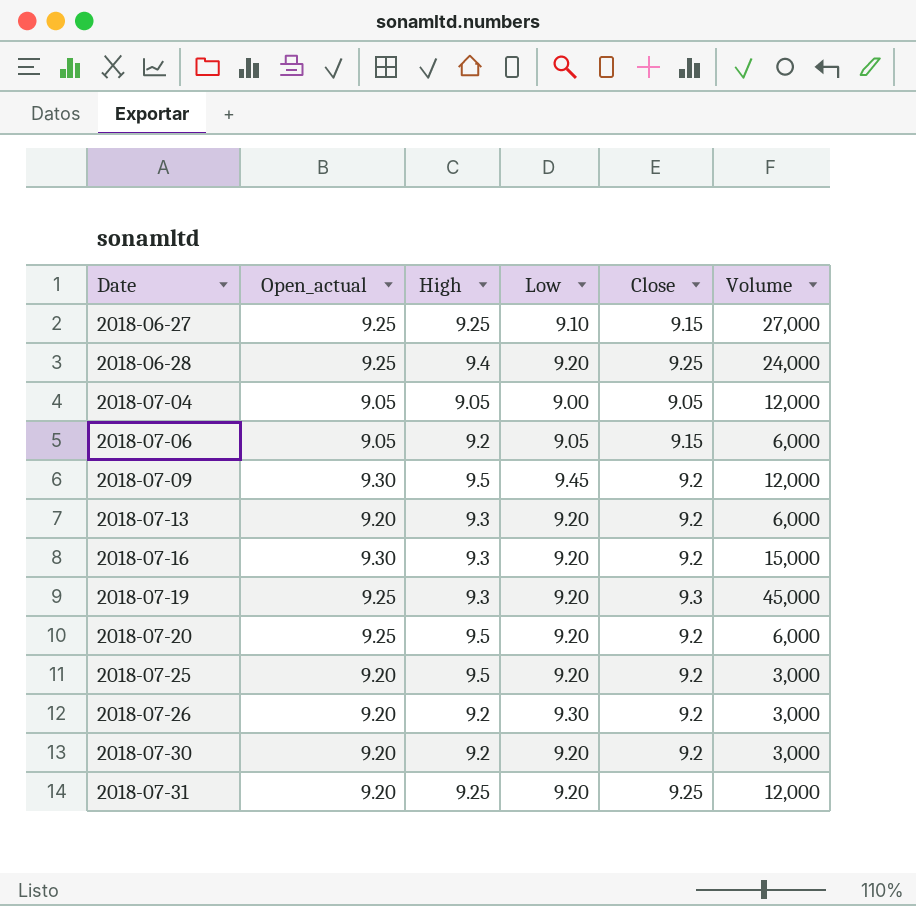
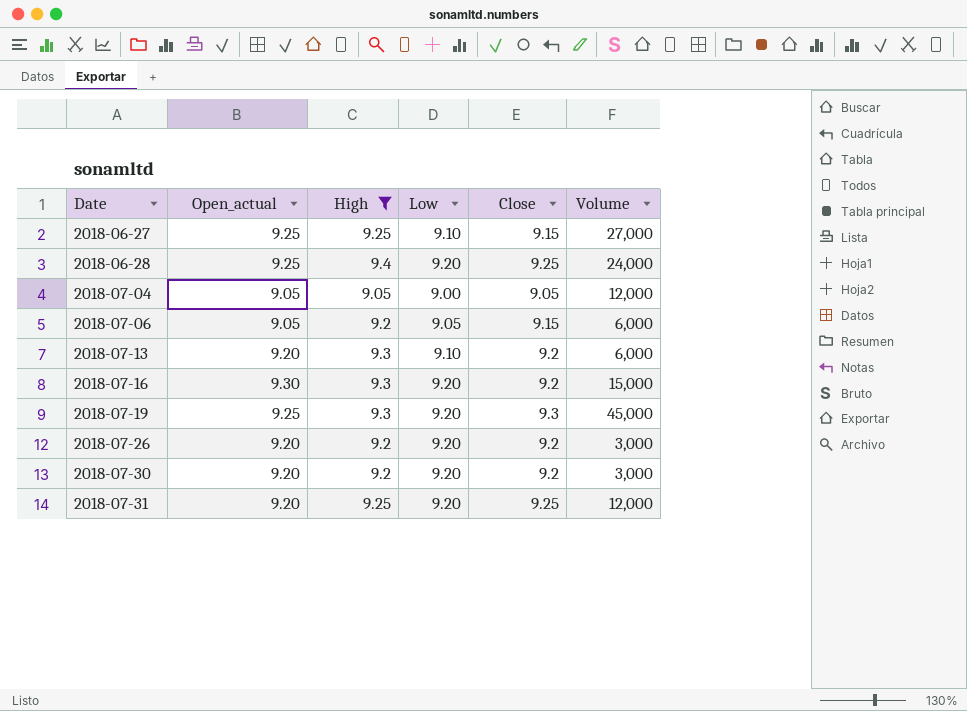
filter: none -> High != 9.5
2018-07-13 | Low: 9.20 -> 9.10
2018-07-26 | Low: 9.30 -> 9.20

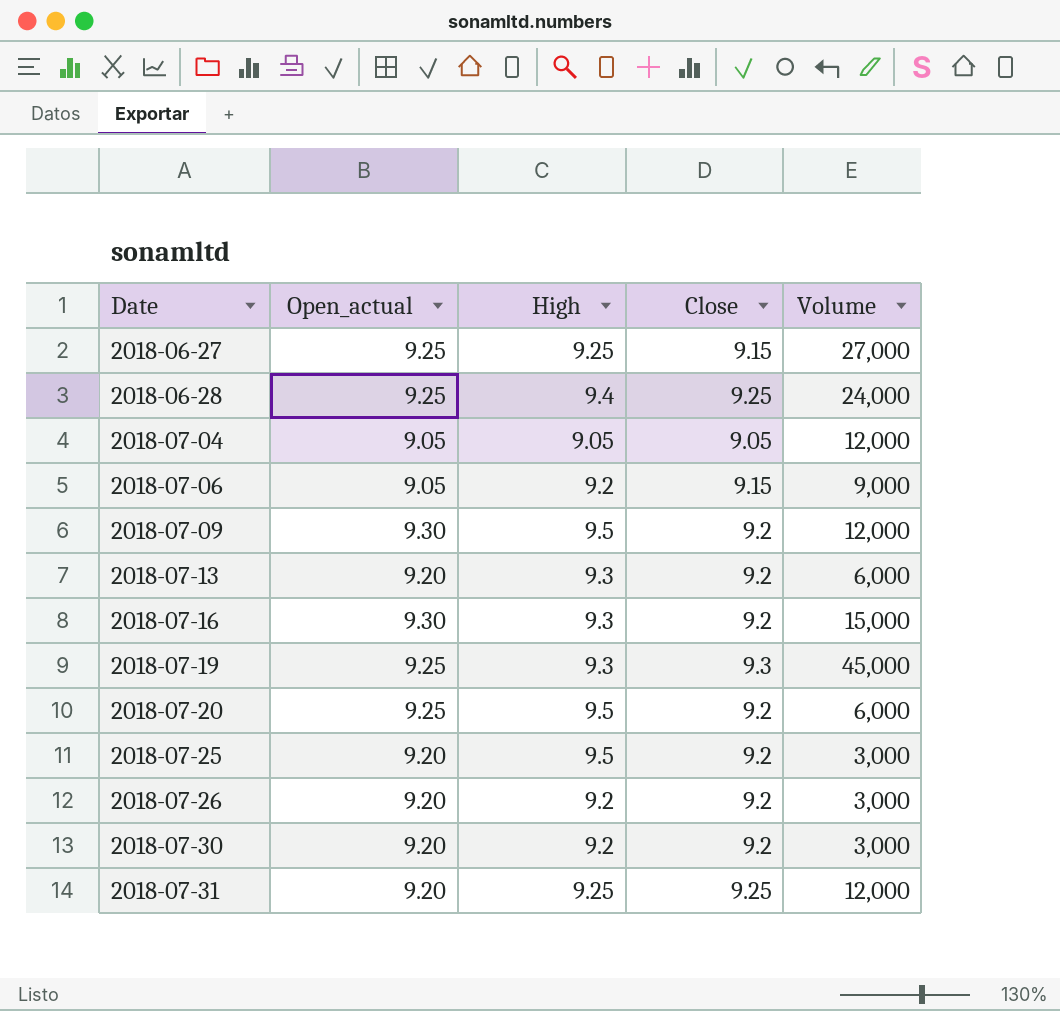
filter: High != 9.5 -> none
column Low | position: 4 -> none
2018-07-06 | Volume: 6,000 -> 9,000

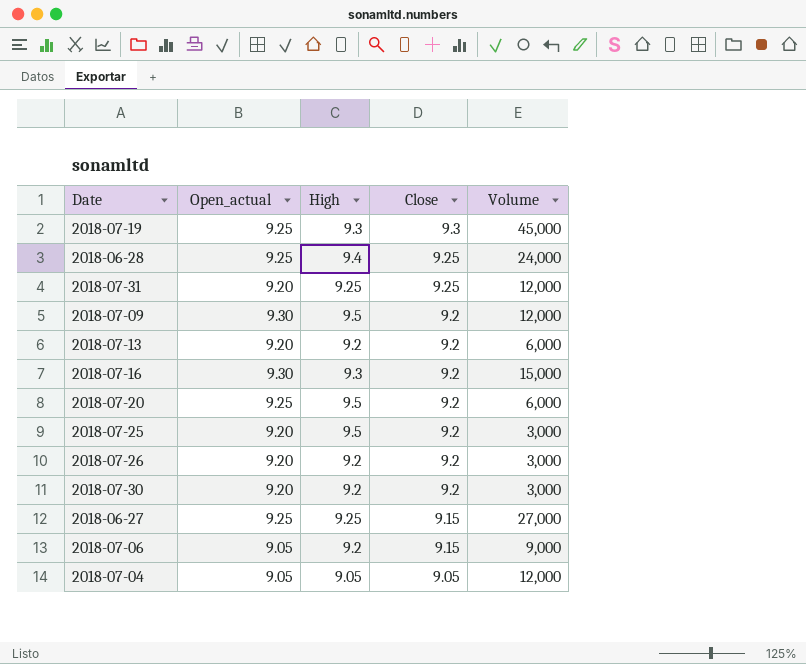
row order: Date ascending -> Close descending
2018-07-13 | High: 9.3 -> 9.2

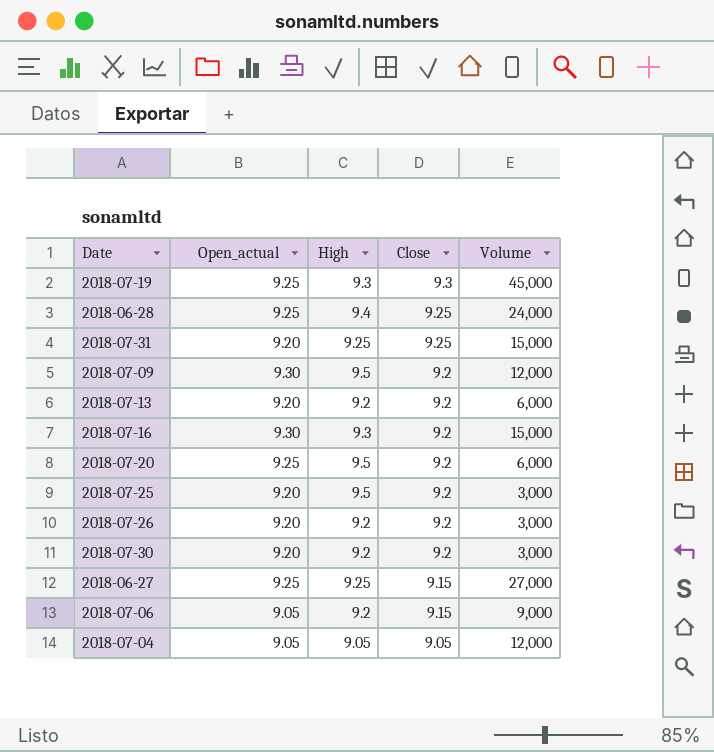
2018-07-31 | Volume: 12,000 -> 15,000

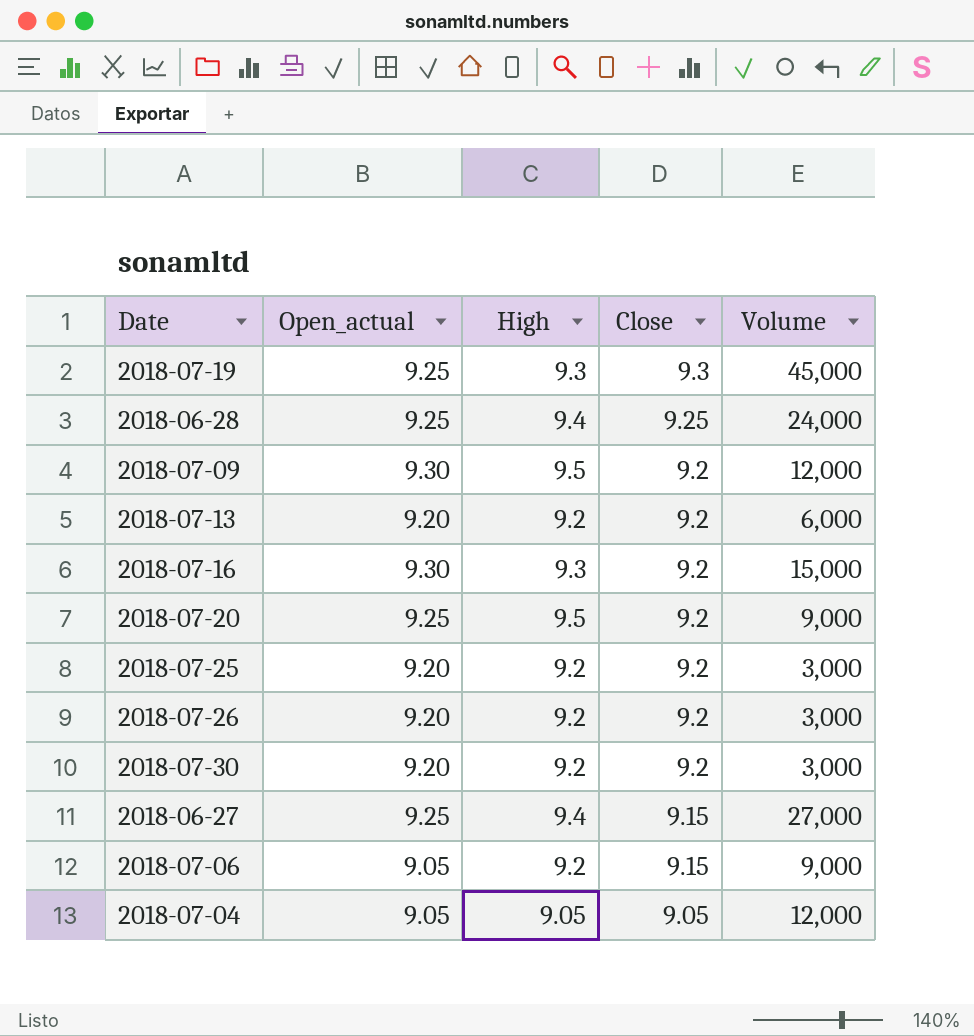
row 2018-07-31: 9.20 | 9.25 | 9.25 | 15,000 -> none
2018-07-20 | Volume: 6,000 -> 9,000
2018-07-25 | High: 9.5 -> 9.2
2018-06-27 | High: 9.25 -> 9.4

